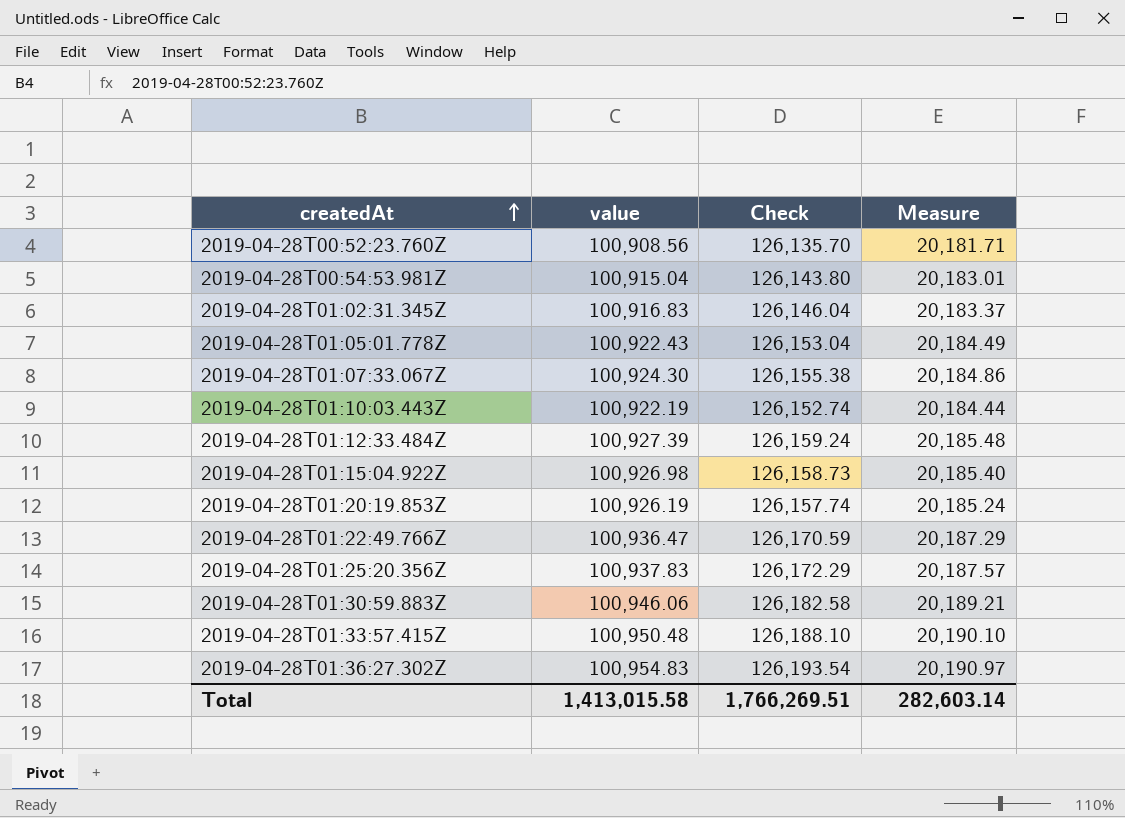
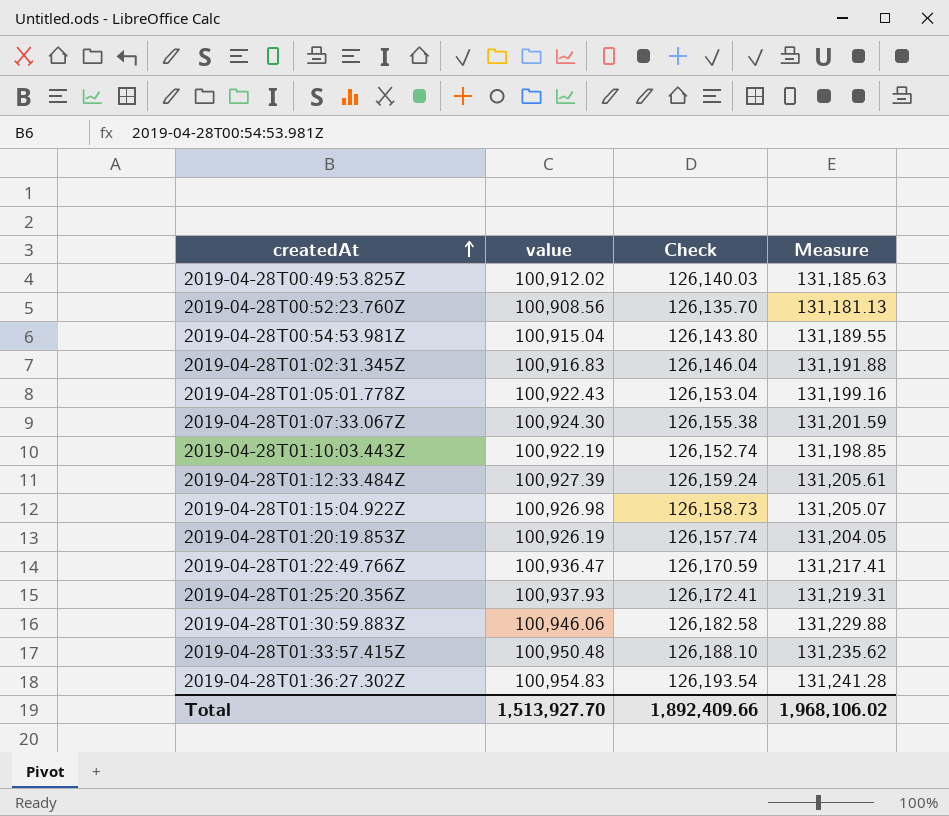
column Measure | formula: [value] * 0.2 -> [value] * 1.3
row 2019-04-28T00:49:53.825Z: none -> 100,912.02 | 126,140.03 | 131,185.63
2019-04-28T01:25:20.356Z | value: 100,937.83 -> 100,937.93
2019-04-28T01:25:20.356Z | Check: 126,172.29 -> 126,172.41
Total | value: 1,413,015.58 -> 1,513,927.70
Total | Check: 1,766,269.51 -> 1,892,409.66
Total | Measure: 282,603.14 -> 1,968,106.02

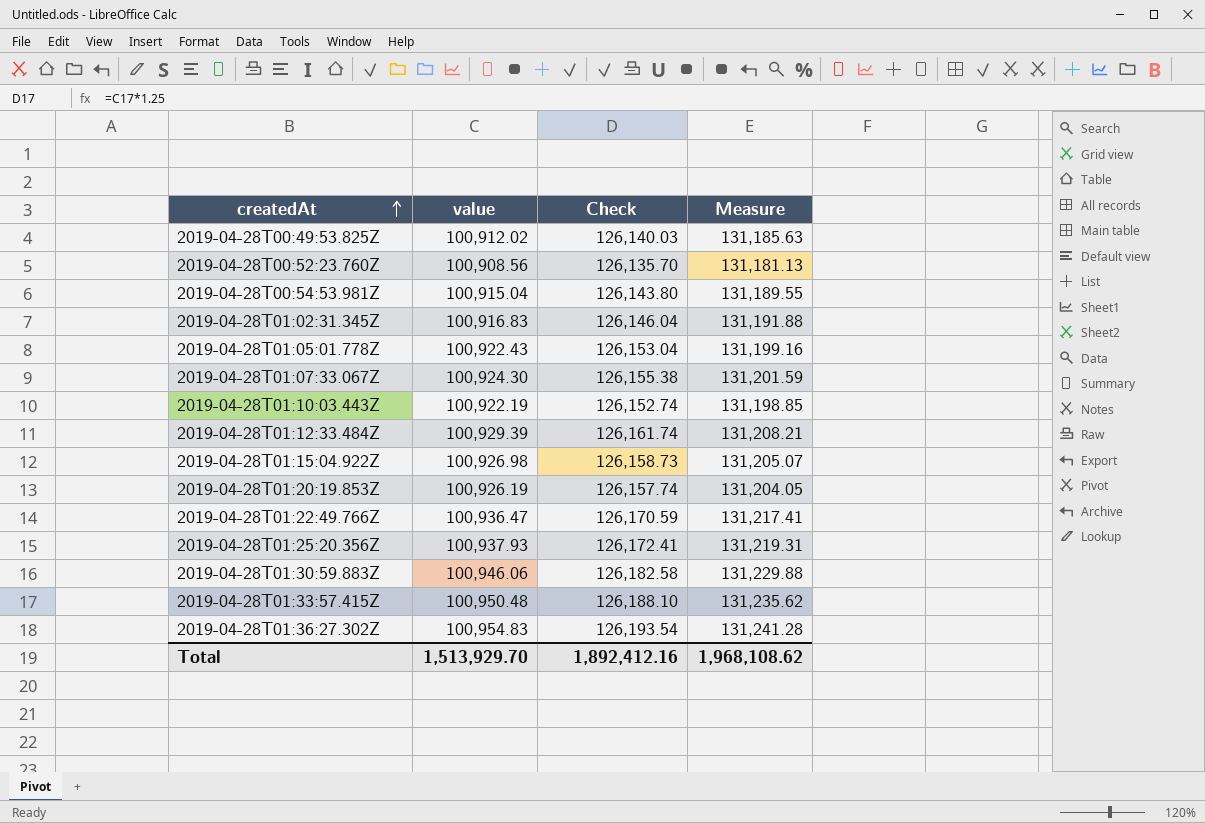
2019-04-28T01:12:33.484Z | value: 100,927.39 -> 100,929.39
2019-04-28T01:12:33.484Z | Check: 126,159.24 -> 126,161.74
2019-04-28T01:12:33.484Z | Measure: 131,205.61 -> 131,208.21
Total | value: 1,513,927.70 -> 1,513,929.70
Total | Check: 1,892,409.66 -> 1,892,412.16
Total | Measure: 1,968,106.02 -> 1,968,108.62

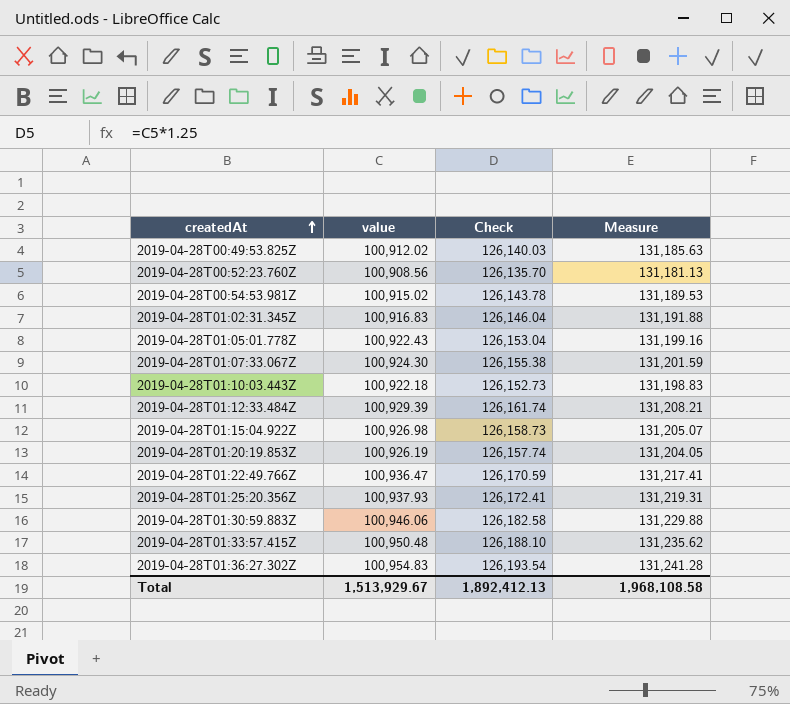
2019-04-28T00:54:53.981Z | value: 100,915.04 -> 100,915.02
2019-04-28T00:54:53.981Z | Check: 126,143.80 -> 126,143.78
2019-04-28T00:54:53.981Z | Measure: 131,189.55 -> 131,189.53
2019-04-28T01:10:03.443Z | value: 100,922.19 -> 100,922.18
2019-04-28T01:10:03.443Z | Check: 126,152.74 -> 126,152.73
2019-04-28T01:10:03.443Z | Measure: 131,198.85 -> 131,198.83
Total | value: 1,513,929.70 -> 1,513,929.67
Total | Check: 1,892,412.16 -> 1,892,412.13
Total | Measure: 1,968,108.62 -> 1,968,108.58

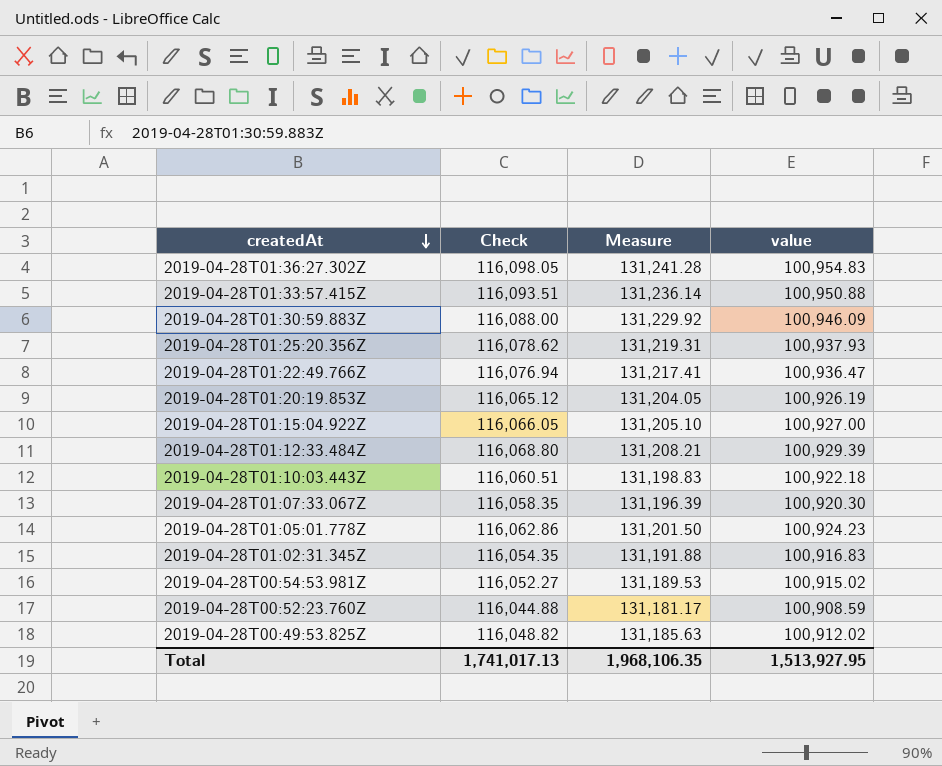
row order: createdAt ascending -> createdAt descending
column Check | formula: [value] * 1.25 -> [value] * 1.15
column value | position: 2 -> 4
2019-04-28T01:33:57.415Z | Measure: 131,235.62 -> 131,236.14
2019-04-28T01:33:57.415Z | value: 100,950.48 -> 100,950.88
2019-04-28T01:30:59.883Z | Measure: 131,229.88 -> 131,229.92
2019-04-28T01:30:59.883Z | value: 100,946.06 -> 100,946.09
2019-04-28T01:15:04.922Z | Measure: 131,205.07 -> 131,205.10
2019-04-28T01:15:04.922Z | value: 100,926.98 -> 100,927.00
2019-04-28T01:07:33.067Z | Measure: 131,201.59 -> 131,196.39
2019-04-28T01:07:33.067Z | value: 100,924.30 -> 100,920.30
2019-04-28T01:05:01.778Z | Measure: 131,199.16 -> 131,201.50
2019-04-28T01:05:01.778Z | value: 100,922.43 -> 100,924.23
2019-04-28T00:52:23.760Z | Measure: 131,181.13 -> 131,181.17
2019-04-28T00:52:23.760Z | value: 100,908.56 -> 100,908.59
Total | Check: 1,892,412.13 -> 1,741,017.13
Total | Measure: 1,968,108.58 -> 1,968,106.35
Total | value: 1,513,929.67 -> 1,513,927.95

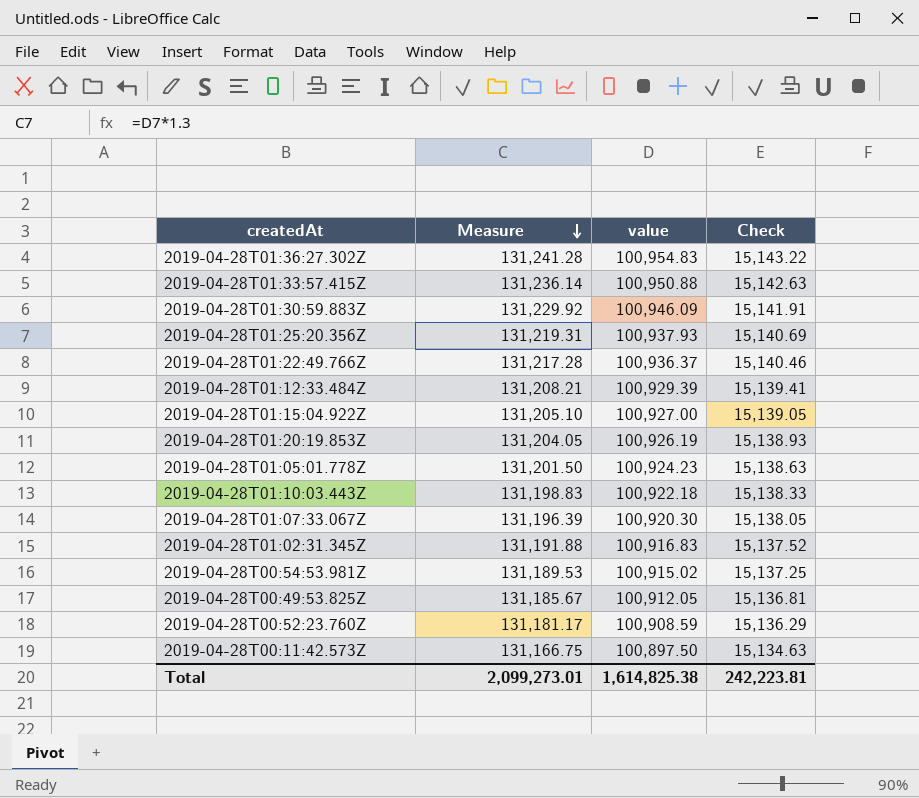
row order: createdAt descending -> Measure descending
column Check | formula: [value] * 1.15 -> [value] * 0.15
column Check | position: 2 -> 4
2019-04-28T01:22:49.766Z | Measure: 131,217.41 -> 131,217.28
2019-04-28T01:22:49.766Z | value: 100,936.47 -> 100,936.37
2019-04-28T00:49:53.825Z | Measure: 131,185.63 -> 131,185.67
2019-04-28T00:49:53.825Z | value: 100,912.02 -> 100,912.05
row 2019-04-28T00:11:42.573Z: none -> 131,166.75 | 100,897.50 | 15,134.63
Total | Measure: 1,968,106.35 -> 2,099,273.01
Total | value: 1,513,927.95 -> 1,614,825.38
Total | Check: 1,741,017.13 -> 242,223.81

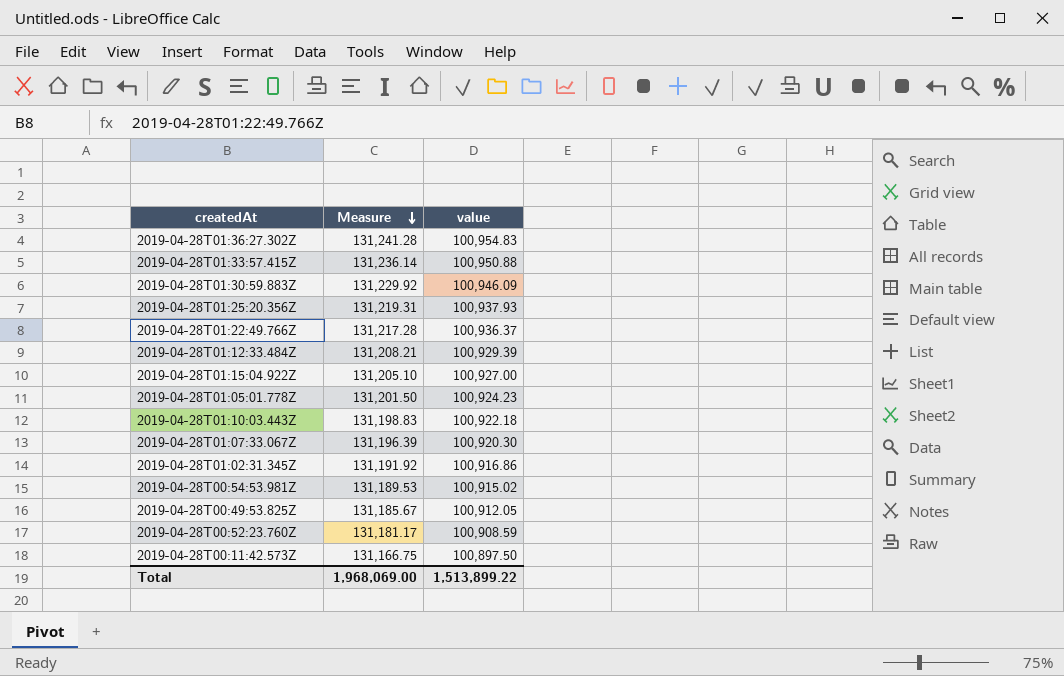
column Check | formula: [value] * 0.15 -> none
row 2019-04-28T01:20:19.853Z: 131,204.05 | 100,926.19 | 15,138.93 -> none
2019-04-28T01:02:31.345Z | Measure: 131,191.88 -> 131,191.92
2019-04-28T01:02:31.345Z | value: 100,916.83 -> 100,916.86
Total | Measure: 2,099,273.01 -> 1,968,069.00
Total | value: 1,614,825.38 -> 1,513,899.22

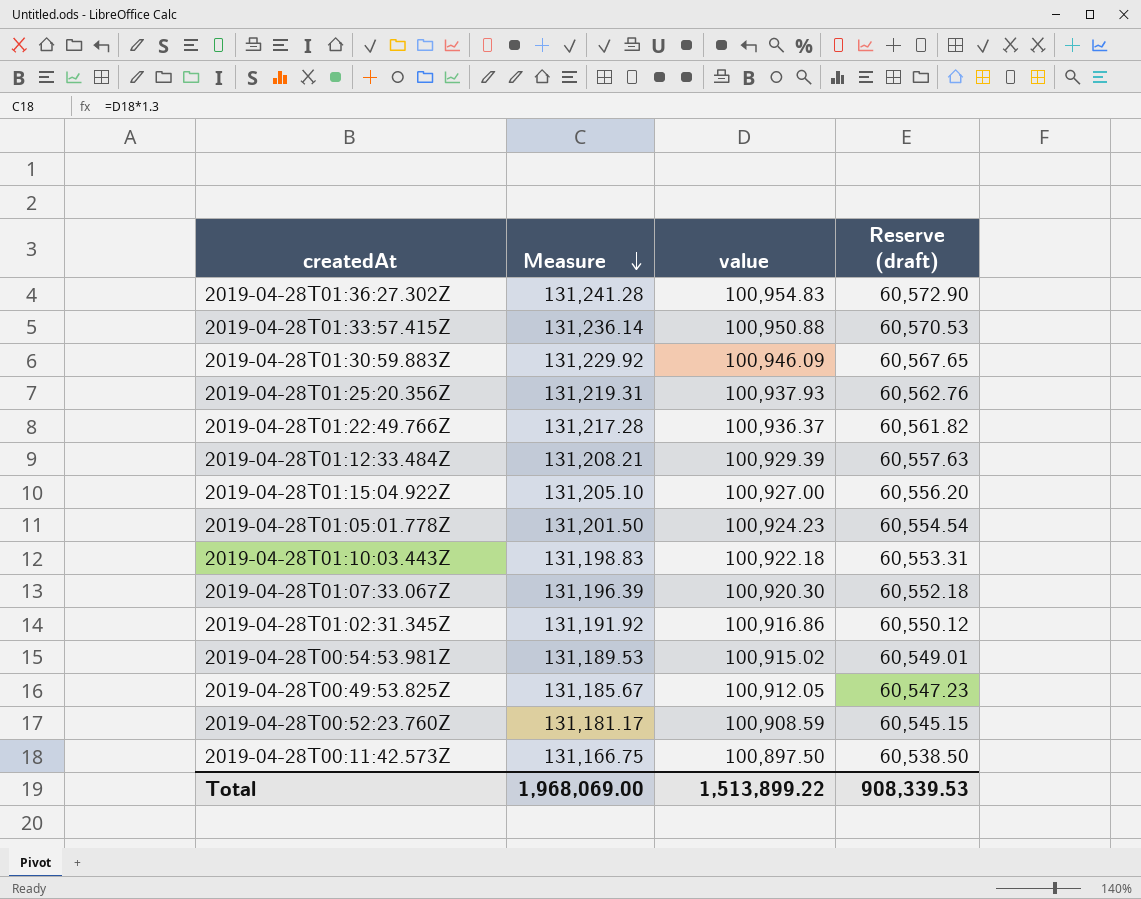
column Reserve (draft) | formula: none -> [value] * 0.6

